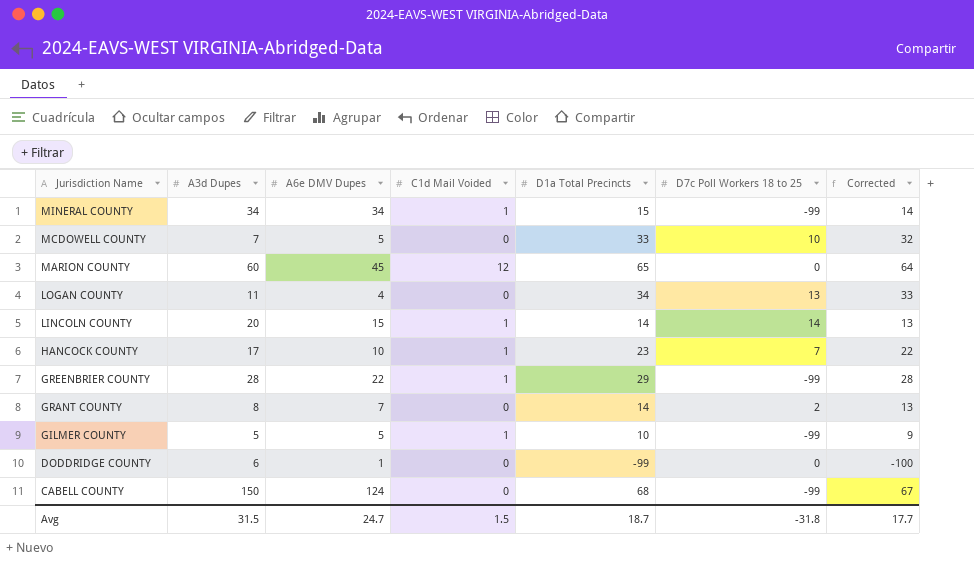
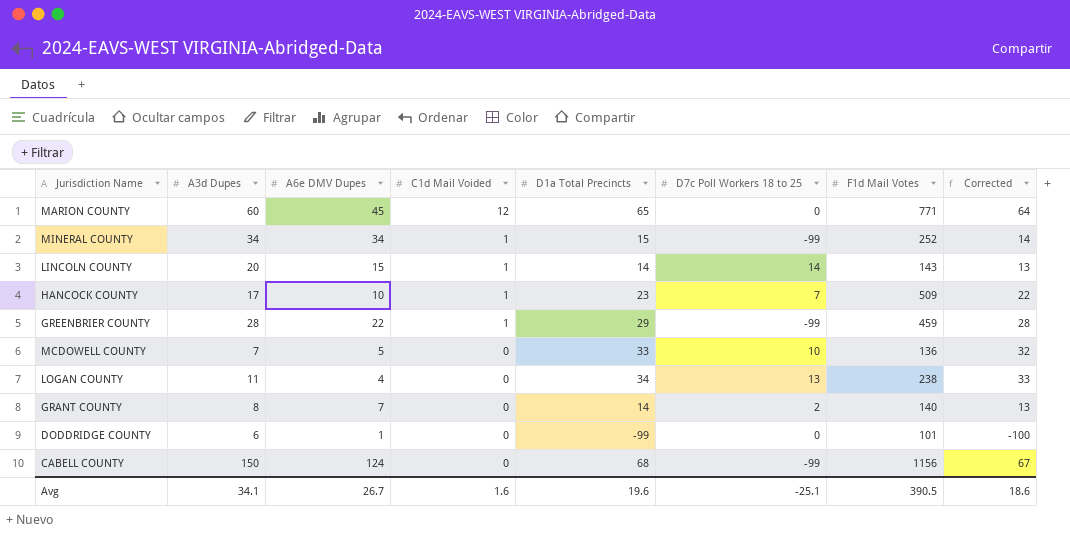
row order: Jurisdiction Name descending -> C1d Mail Voided descending
column F1d Mail Votes | position: none -> 7
row GILMER COUNTY: 5 | 5 | 1 | 10 | -99 | 9 -> none
Avg | A3d Dupes: 31.5 -> 34.1
Avg | A6e DMV Dupes: 24.7 -> 26.7
Avg | C1d Mail Voided: 1.5 -> 1.6
Avg | D1a Total Precincts: 18.7 -> 19.6
Avg | D7c Poll Workers 18 to 25: -31.8 -> -25.1
Avg | Corrected: 17.7 -> 18.6

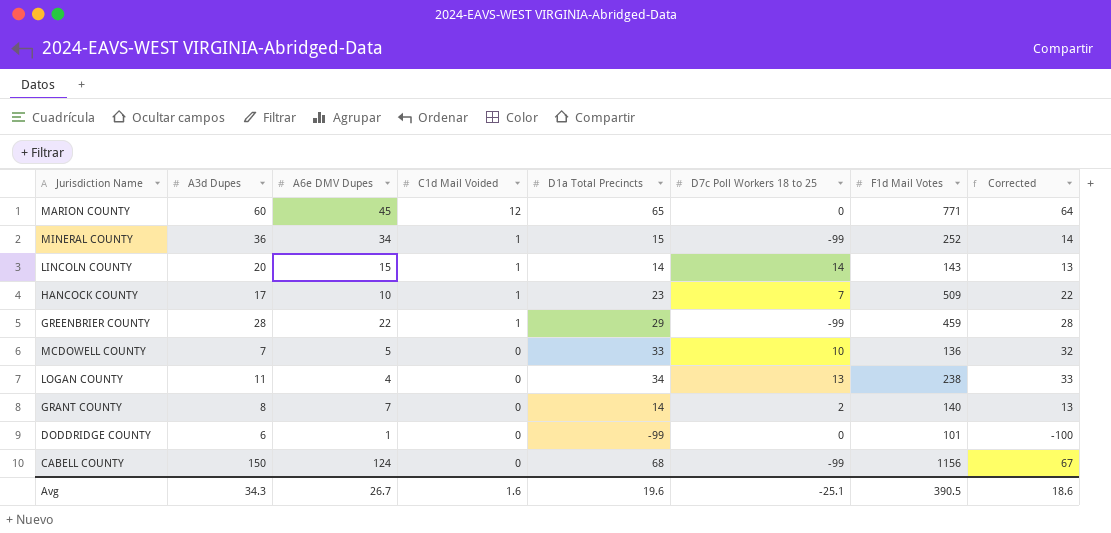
MINERAL COUNTY | A3d Dupes: 34 -> 36
Avg | A3d Dupes: 34.1 -> 34.3

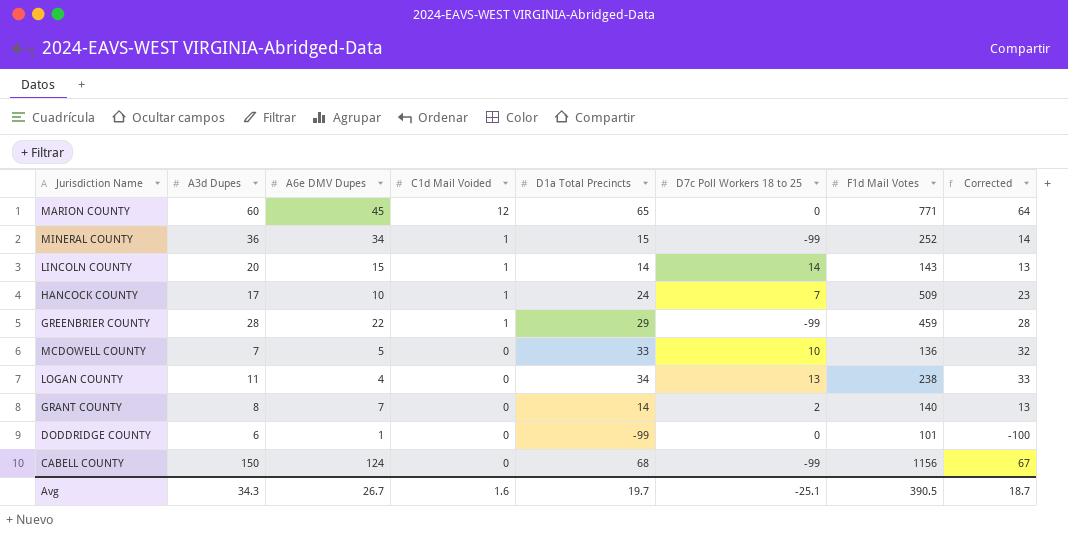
HANCOCK COUNTY | D1a Total Precincts: 23 -> 24
HANCOCK COUNTY | Corrected: 22 -> 23
Avg | D1a Total Precincts: 19.6 -> 19.7
Avg | Corrected: 18.6 -> 18.7

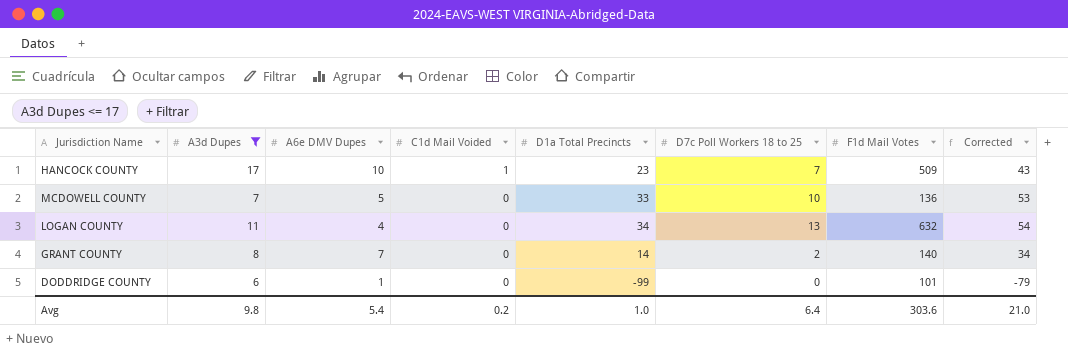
filter: none -> A3d Dupes <= 17
column Corrected | formula: [D1a Total Precincts] - 1 -> [D1a Total Precincts] + 20
HANCOCK COUNTY | D1a Total Precincts: 24 -> 23
LOGAN COUNTY | F1d Mail Votes: 238 -> 632
Avg | A3d Dupes: 34.3 -> 9.8
Avg | A6e DMV Dupes: 26.7 -> 5.4
Avg | C1d Mail Voided: 1.6 -> 0.2
Avg | D1a Total Precincts: 19.7 -> 1.0
Avg | D7c Poll Workers 18 to 25: -25.1 -> 6.4
Avg | F1d Mail Votes: 390.5 -> 303.6
Avg | Corrected: 18.7 -> 21.0

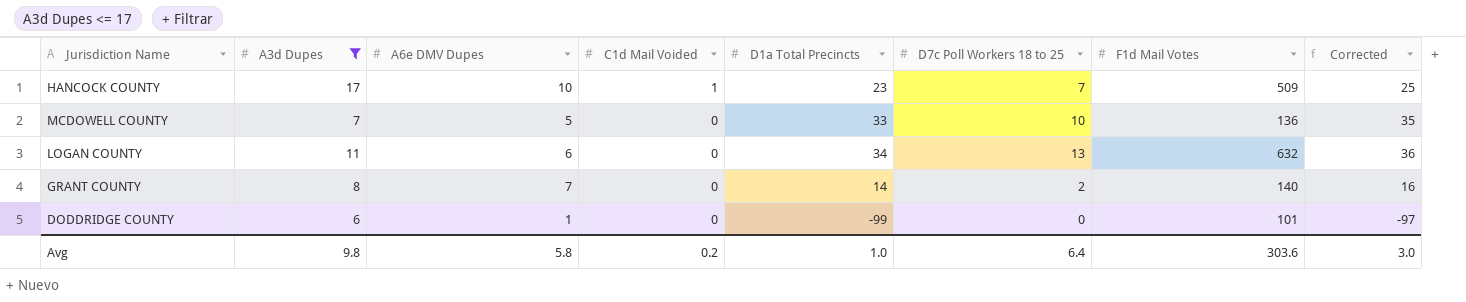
column Corrected | formula: [D1a Total Precincts] + 20 -> [D1a Total Precincts] + 2
LOGAN COUNTY | A6e DMV Dupes: 4 -> 6
Avg | A6e DMV Dupes: 5.4 -> 5.8
Avg | Corrected: 21.0 -> 3.0

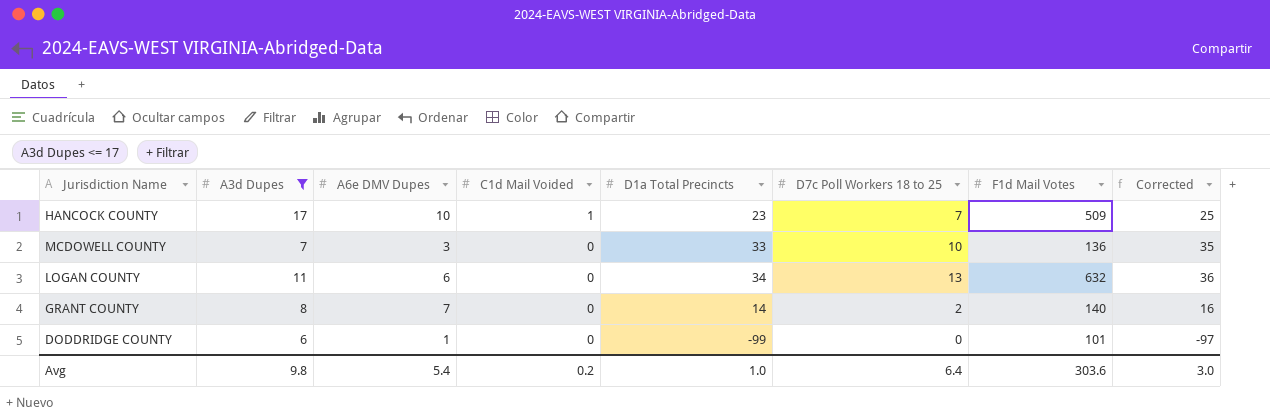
MCDOWELL COUNTY | A6e DMV Dupes: 5 -> 3
Avg | A6e DMV Dupes: 5.8 -> 5.4

